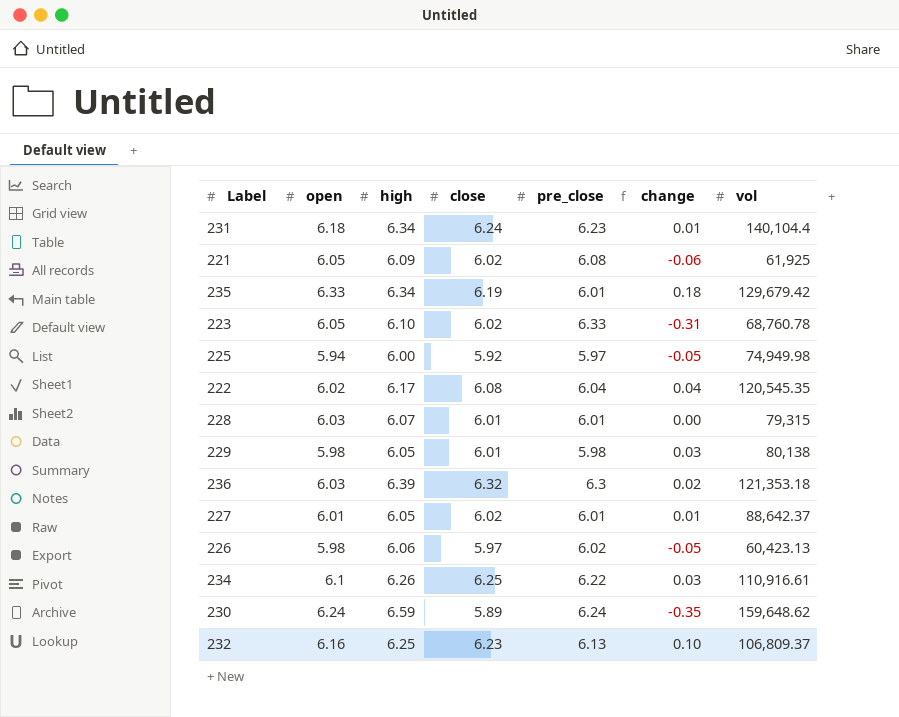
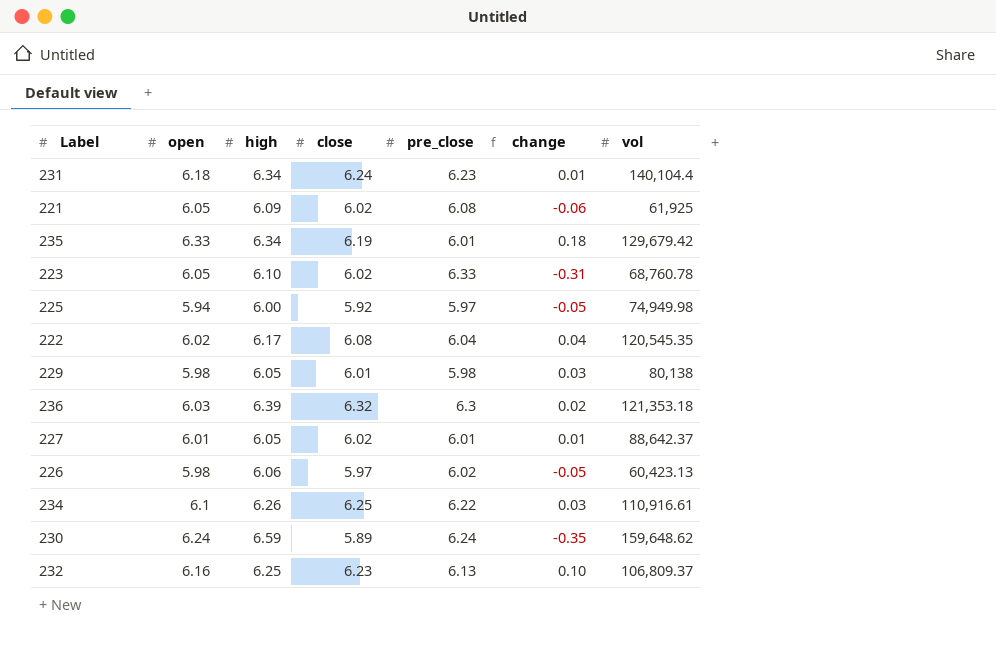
row 228: 6.03 | 6.07 | 6.01 | 6.01 | 0.00 | 79,315 -> none

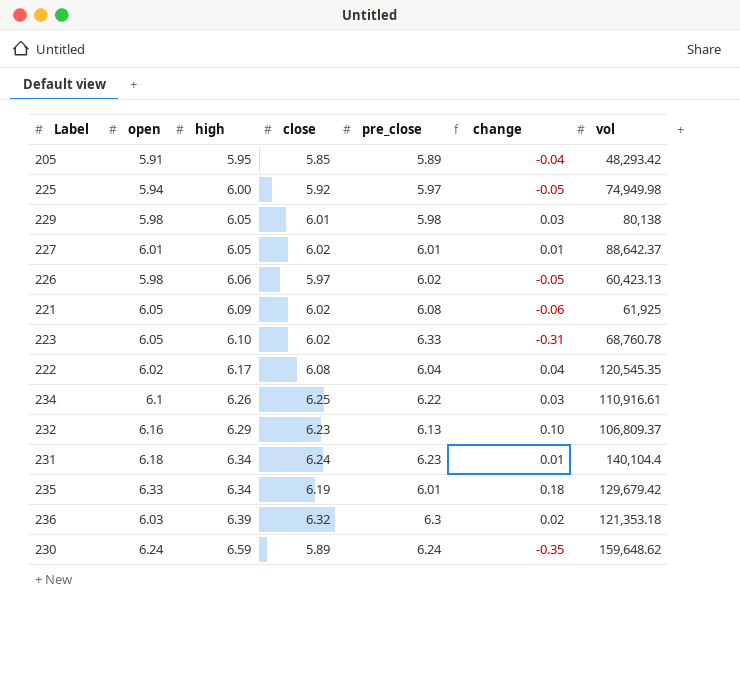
row order: none -> high ascending
row 205: none -> 5.91 | 5.95 | 5.85 | 5.89 | -0.04 | 48,293.42
232 | high: 6.25 -> 6.29

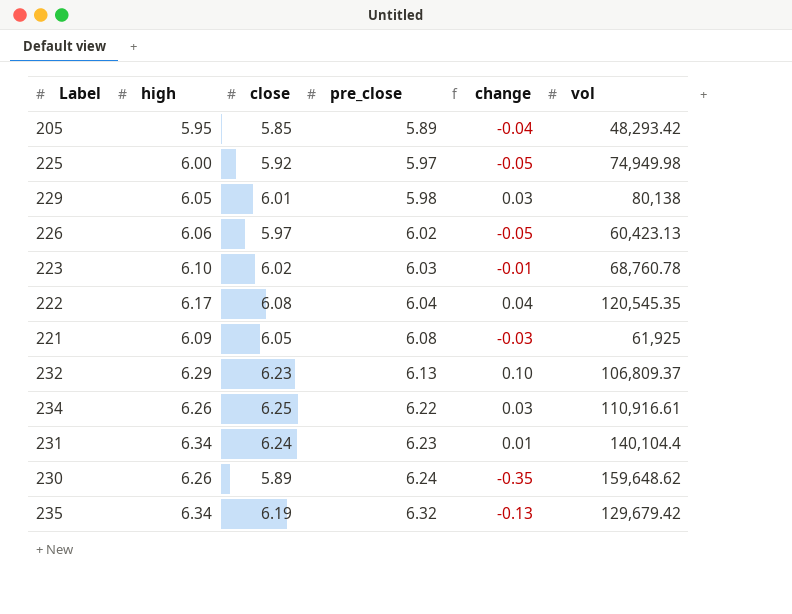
row order: high ascending -> pre_close ascending
column open | position: 2 -> none
row 227: 6.01 | 6.05 | 6.02 | 6.01 | 0.01 | 88,642.37 -> none
row 236: 6.03 | 6.39 | 6.32 | 6.3 | 0.02 | 121,353.18 -> none
223 | pre_close: 6.33 -> 6.03
223 | change: -0.31 -> -0.01
221 | close: 6.02 -> 6.05
221 | change: -0.06 -> -0.03
230 | high: 6.59 -> 6.26
235 | pre_close: 6.01 -> 6.32
235 | change: 0.18 -> -0.13

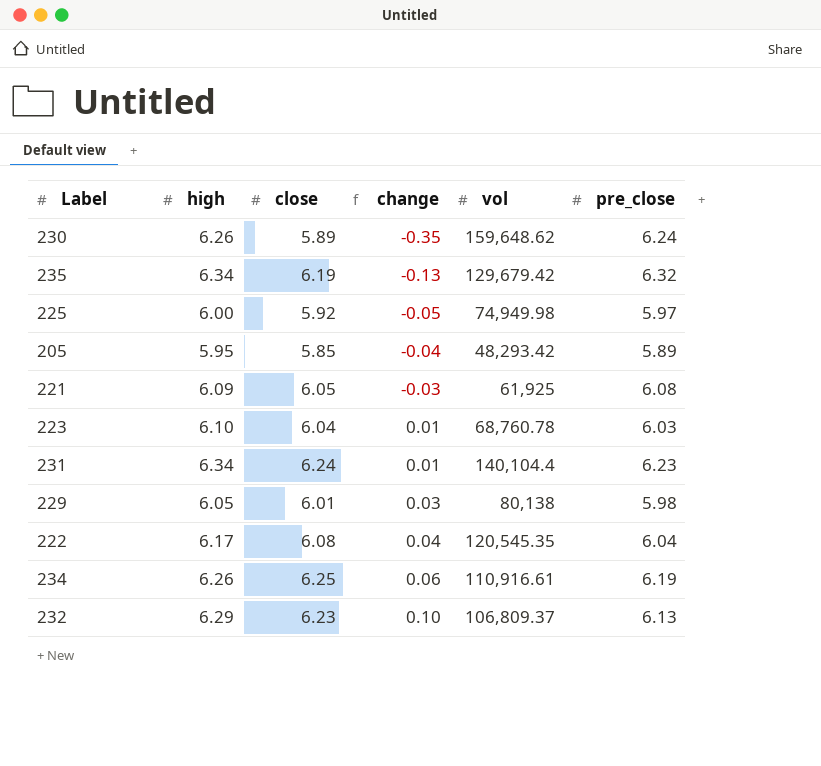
row order: pre_close ascending -> change ascending
column pre_close | position: 4 -> 6
row 226: 6.06 | 5.97 | 6.02 | -0.05 | 60,423.13 -> none
223 | close: 6.02 -> 6.04
223 | change: -0.01 -> 0.01
234 | change: 0.03 -> 0.06
234 | pre_close: 6.22 -> 6.19

